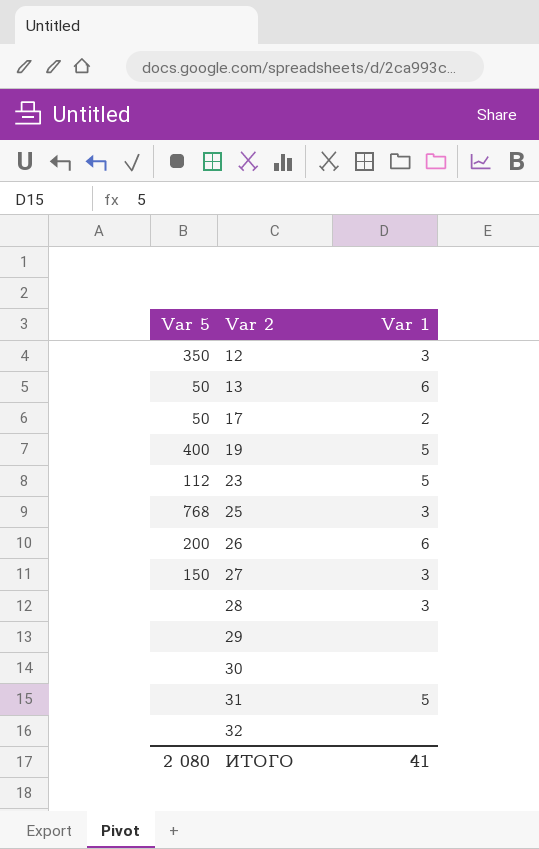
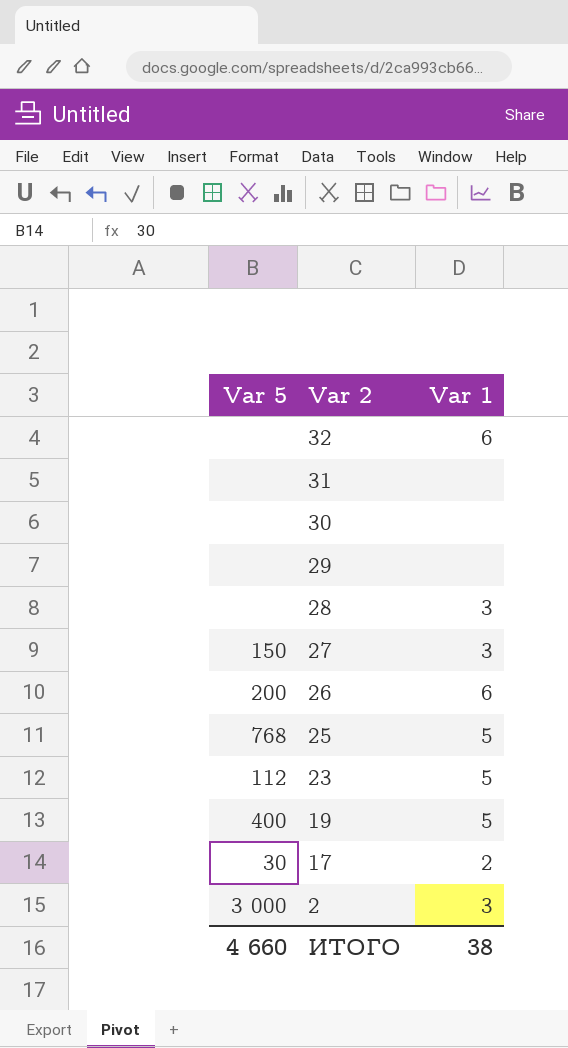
row order: Var 2 ascending -> Var 2 descending
row 12: 350 | 3 -> none
row 13: 50 | 6 -> none
32 | Var 1: none -> 6
31 | Var 1: 5 -> none
25 | Var 1: 3 -> 5
17 | Var 5: 50 -> 30
row 2: none -> 3 000 | 3
ИТОГО | Var 5: 2 080 -> 4 660
ИТОГО | Var 1: 41 -> 38

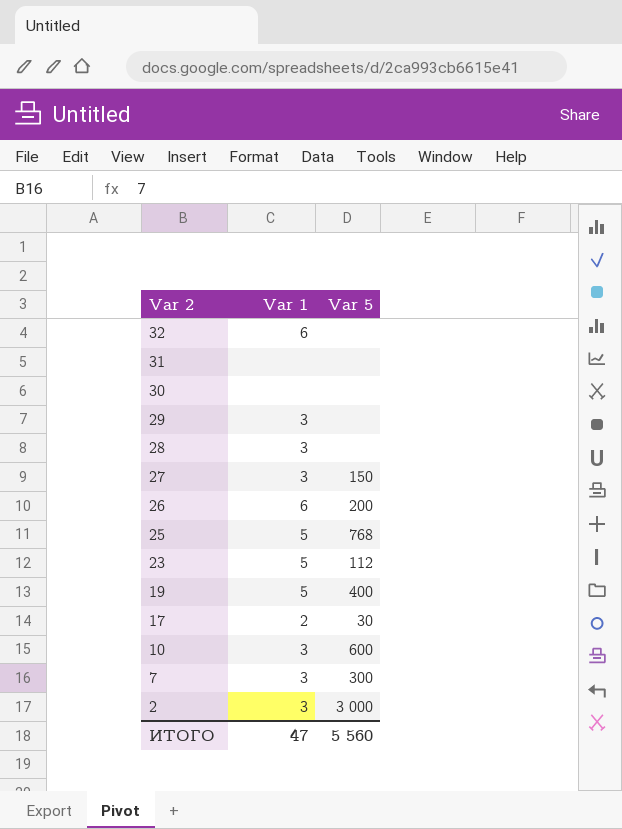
column Var 5 | position: 1 -> 3
29 | Var 1: none -> 3
row 10: none -> 3 | 600
row 7: none -> 3 | 300
ИТОГО | Var 1: 38 -> 47
ИТОГО | Var 5: 4 660 -> 5 560

